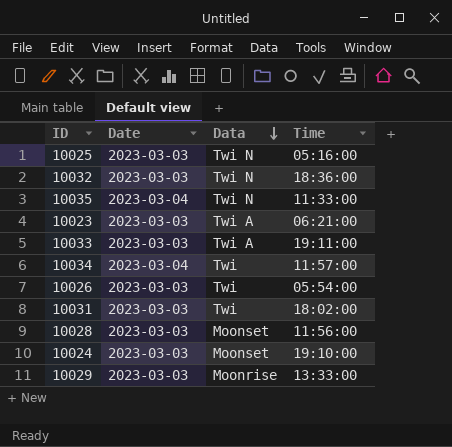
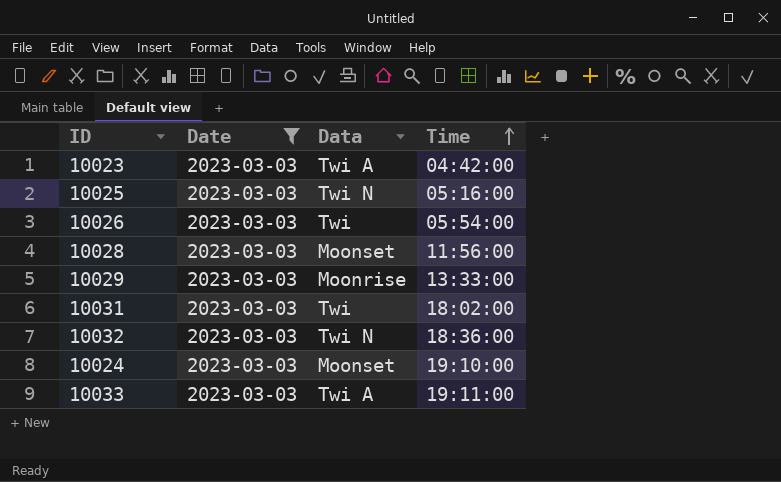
filter: none -> Date = 2023-03-03
row order: Data descending -> Time ascending
10023 | Time: 06:21:00 -> 04:42:00

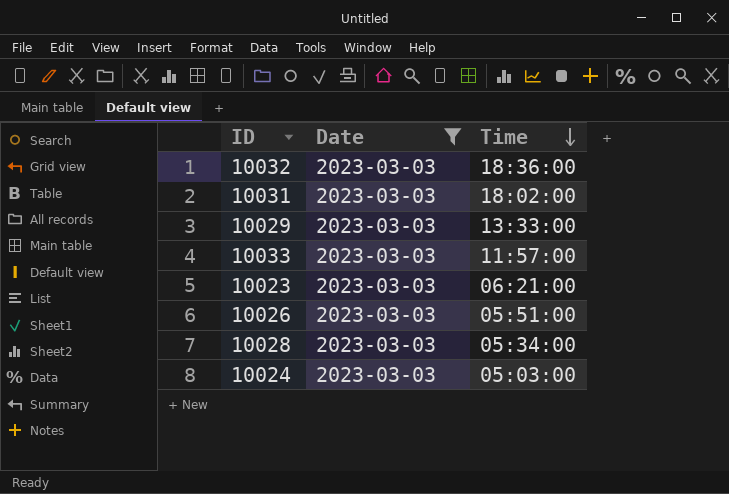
row order: Time ascending -> Time descending
column Data | position: 3 -> none
row 10025: 2023-03-03 | Twi N | 05:16:00 -> none
10033 | Time: 19:11:00 -> 11:57:00
10023 | Time: 04:42:00 -> 06:21:00
10026 | Time: 05:54:00 -> 05:51:00
10028 | Time: 11:56:00 -> 05:34:00
10024 | Time: 19:10:00 -> 05:03:00

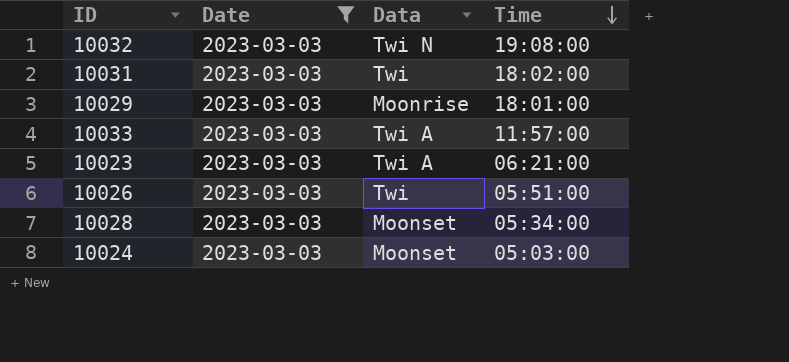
column Data | position: none -> 3
10032 | Time: 18:36:00 -> 19:08:00
10029 | Time: 13:33:00 -> 18:01:00

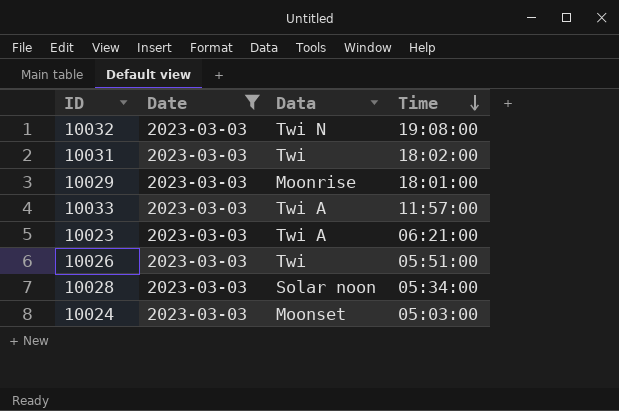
10028 | Data: Moonset -> Solar noon

